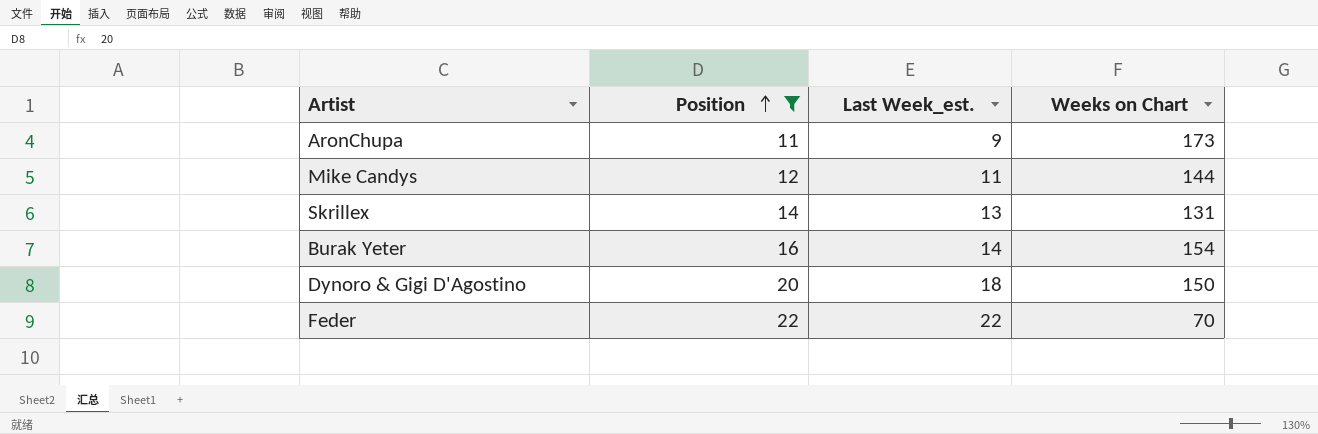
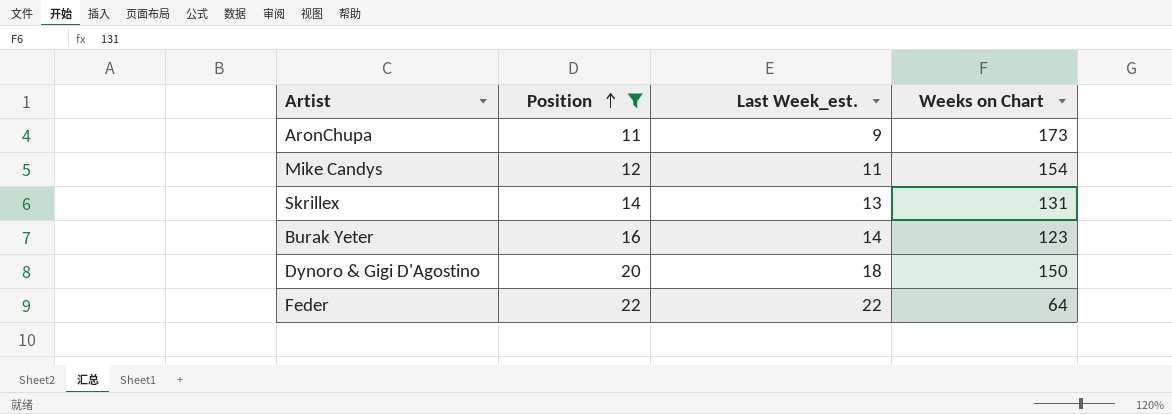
Mike Candys | Weeks on Chart: 144 -> 154
Burak Yeter | Weeks on Chart: 154 -> 123
Feder | Weeks on Chart: 70 -> 64

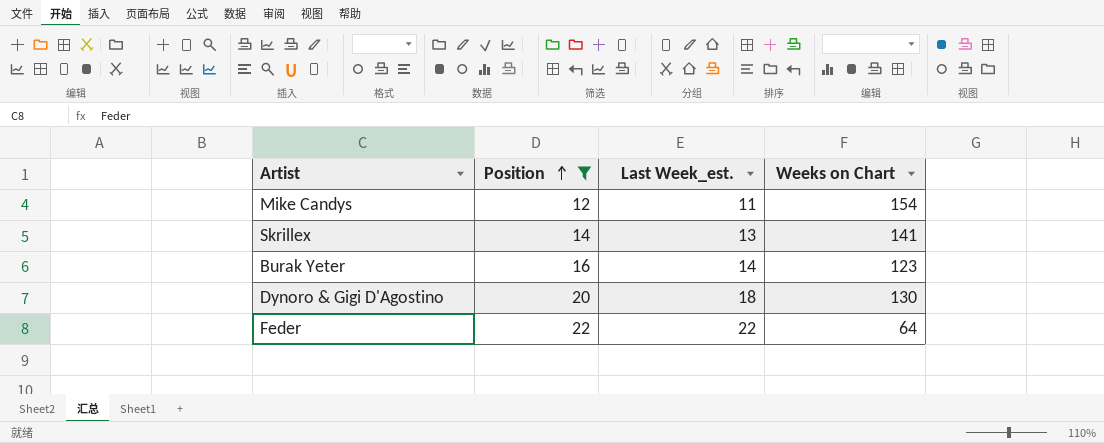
row AronChupa: 11 | 9 | 173 -> none
Skrillex | Weeks on Chart: 131 -> 141
Dynoro & Gigi D'Agostino | Weeks on Chart: 150 -> 130

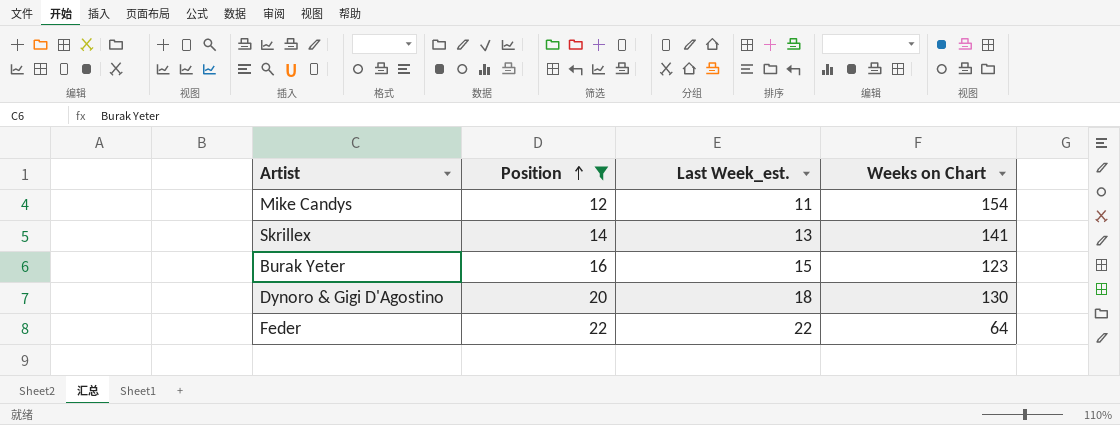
Burak Yeter | Last Week_est.: 14 -> 15

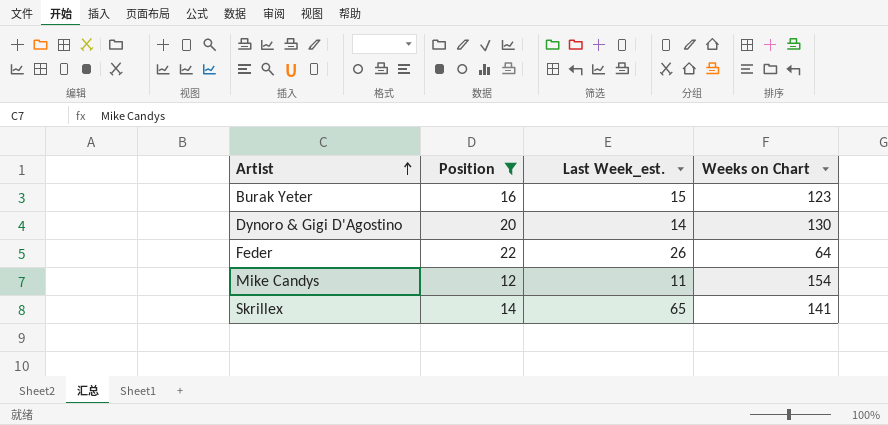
row order: Position ascending -> Artist ascending
Dynoro & Gigi D'Agostino | Last Week_est.: 18 -> 14
Feder | Last Week_est.: 22 -> 26
Skrillex | Last Week_est.: 13 -> 65

